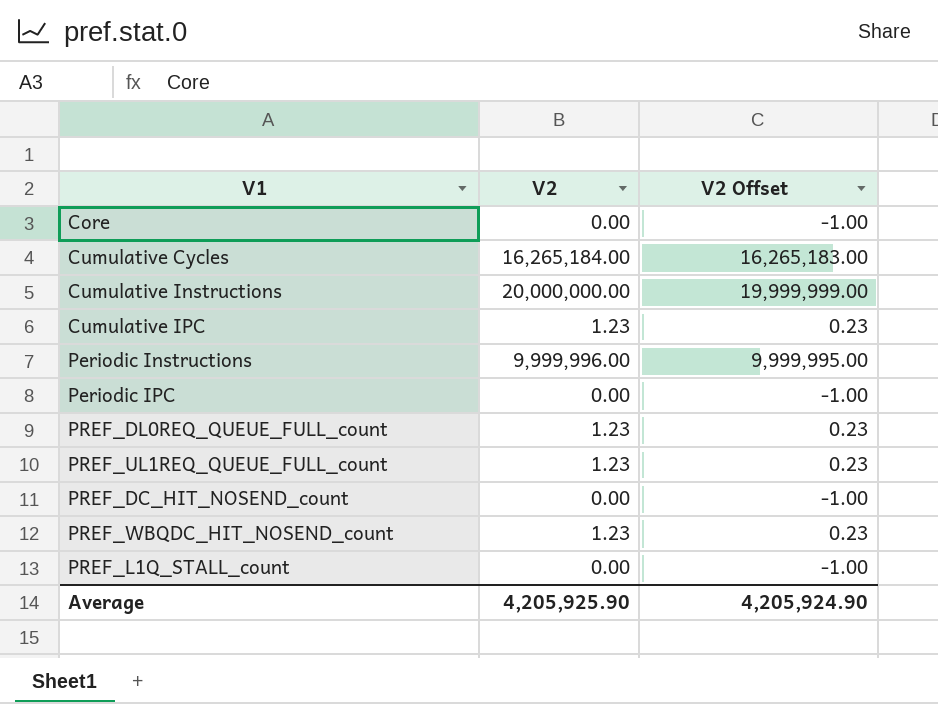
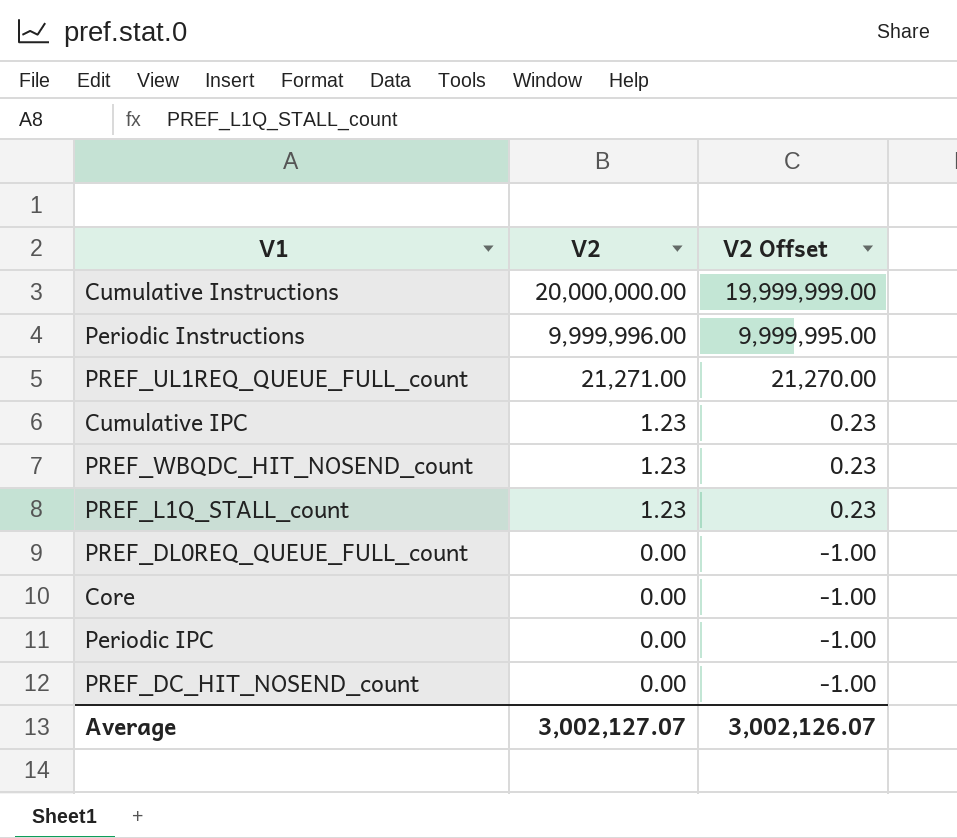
row order: none -> V2 descending
row Cumulative Cycles: 16,265,184.00 | 16,265,183.00 -> none
PREF_UL1REQ_QUEUE_FULL_count | V2: 1.23 -> 21,271.00
PREF_UL1REQ_QUEUE_FULL_count | V2 Offset: 0.23 -> 21,270.00
PREF_L1Q_STALL_count | V2: 0.00 -> 1.23
PREF_L1Q_STALL_count | V2 Offset: -1.00 -> 0.23
PREF_DL0REQ_QUEUE_FULL_count | V2: 1.23 -> 0.00
PREF_DL0REQ_QUEUE_FULL_count | V2 Offset: 0.23 -> -1.00
Average | V2: 4,205,925.90 -> 3,002,127.07
Average | V2 Offset: 4,205,924.90 -> 3,002,126.07

